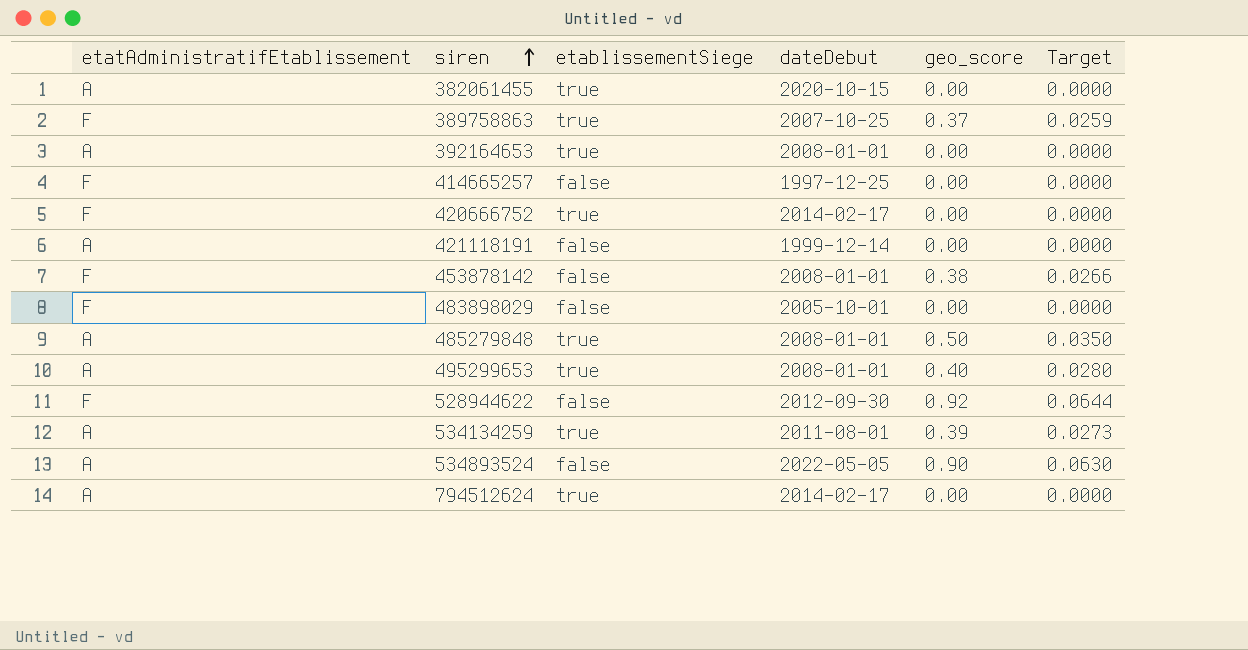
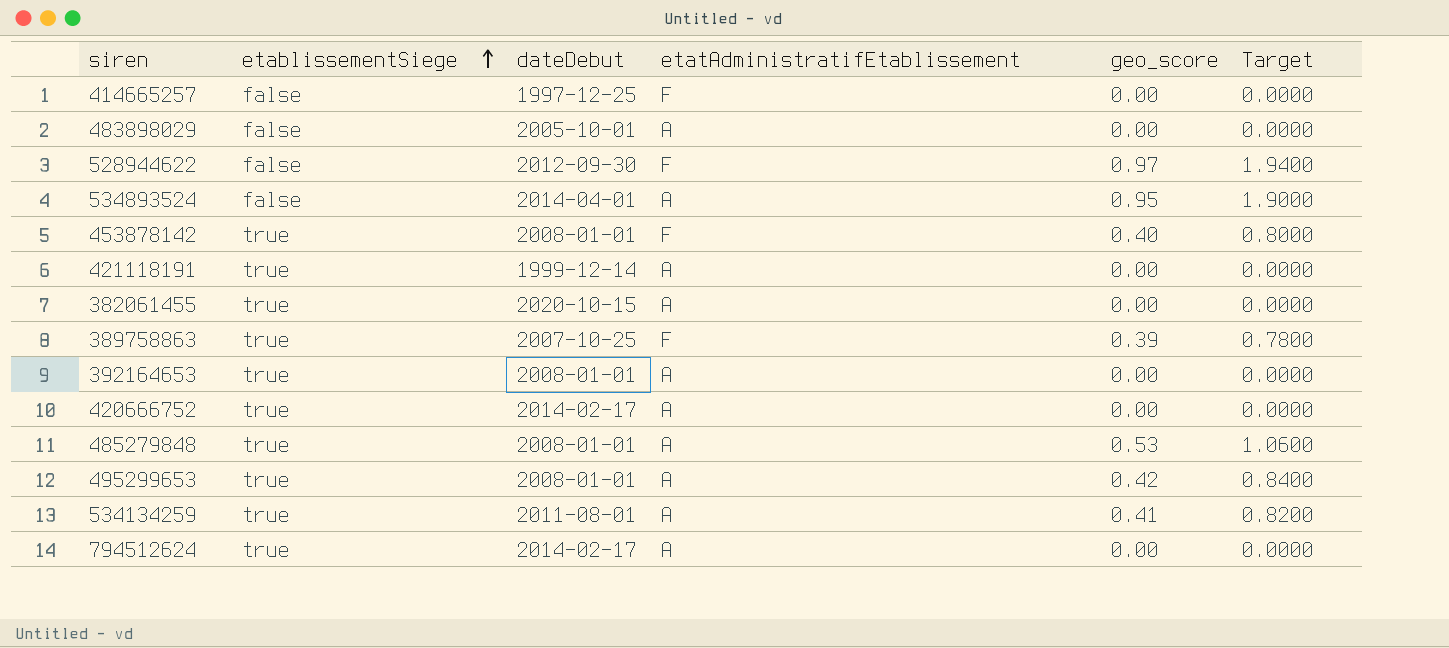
row order: siren ascending -> etablissementSiege ascending
column etatAdministratifEtablissement | position: 1 -> 4
column Target | formula: [geo_score] * 0.07 -> [geo_score] * 2
483898029 | etatAdministratifEtablissement: F -> A
528944622 | geo_score: 0.92 -> 0.97
534893524 | dateDebut: 2022-05-05 -> 2014-04-01
534893524 | geo_score: 0.90 -> 0.95
453878142 | etablissementSiege: false -> true
453878142 | geo_score: 0.38 -> 0.40
421118191 | etablissementSiege: false -> true
389758863 | geo_score: 0.37 -> 0.39
420666752 | etatAdministratifEtablissement: F -> A
485279848 | geo_score: 0.50 -> 0.53
495299653 | geo_score: 0.40 -> 0.42
534134259 | geo_score: 0.39 -> 0.41

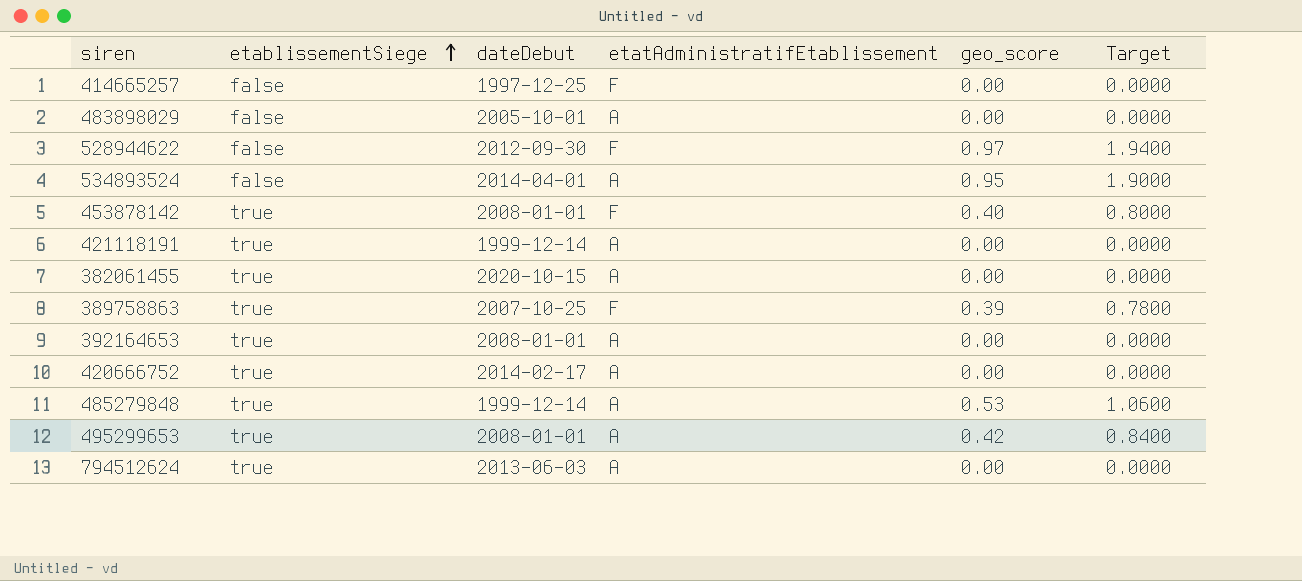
row 534134259: true | 2011-08-01 | A | 0.41 | 0.8200 -> none
485279848 | dateDebut: 2008-01-01 -> 1999-12-14
794512624 | dateDebut: 2014-02-17 -> 2013-06-03

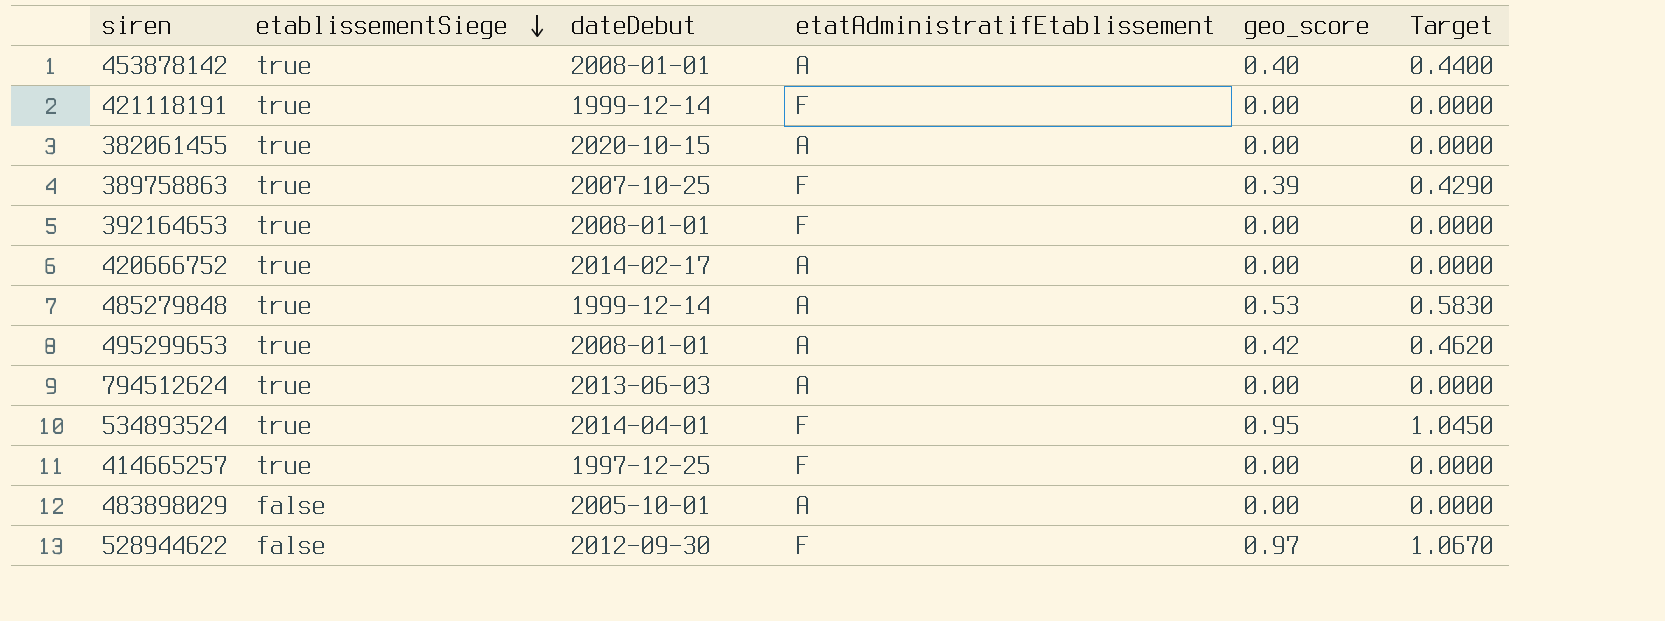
row order: etablissementSiege ascending -> etablissementSiege descending
column Target | formula: [geo_score] * 2 -> [geo_score] * 1.1
453878142 | etatAdministratifEtablissement: F -> A
421118191 | etatAdministratifEtablissement: A -> F
392164653 | etatAdministratifEtablissement: A -> F
534893524 | etablissementSiege: false -> true
534893524 | etatAdministratifEtablissement: A -> F
414665257 | etablissementSiege: false -> true

